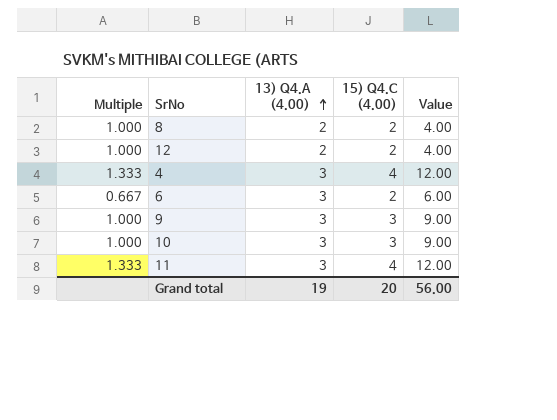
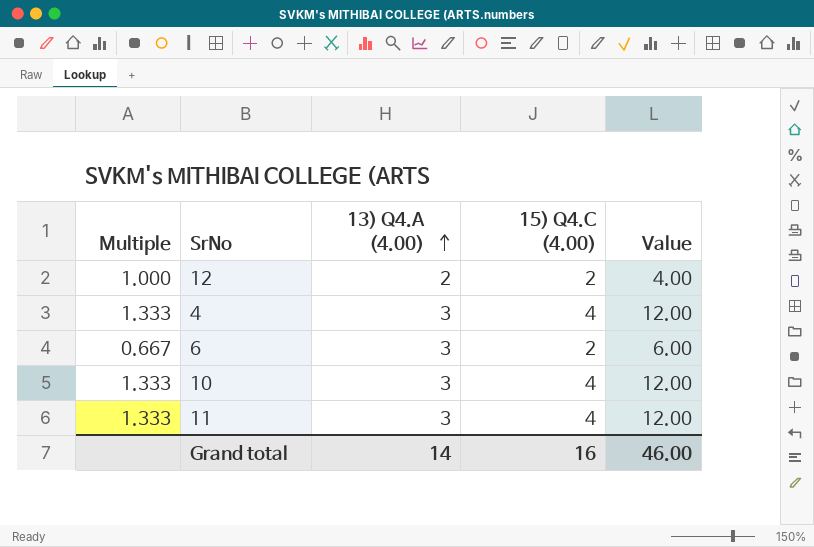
row 8: 1.000 | 2 | 2 | 4.00 -> none
row 9: 1.000 | 3 | 3 | 9.00 -> none
10 | Multiple: 1.000 -> 1.333
10 | 15) Q4.C (4.00): 3 -> 4
10 | Value: 9.00 -> 12.00
Grand total | 13) Q4.A (4.00): 19 -> 14
Grand total | 15) Q4.C (4.00): 20 -> 16
Grand total | Value: 56.00 -> 46.00

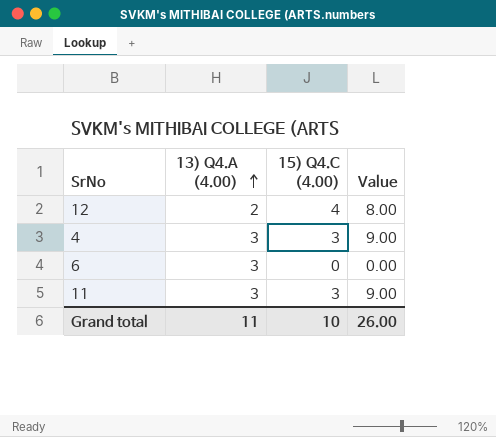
column Multiple | formula: [15) Q4.C (4.00)] / [13) Q4.A (4.00)] -> none
row 10: 1.333 | 3 | 4 | 12.00 -> none
12 | 15) Q4.C (4.00): 2 -> 4
12 | Value: 4.00 -> 8.00
4 | 15) Q4.C (4.00): 4 -> 3
4 | Value: 12.00 -> 9.00
6 | 15) Q4.C (4.00): 2 -> 0
6 | Value: 6.00 -> 0.00
11 | 15) Q4.C (4.00): 4 -> 3
11 | Value: 12.00 -> 9.00
Grand total | 13) Q4.A (4.00): 14 -> 11
Grand total | 15) Q4.C (4.00): 16 -> 10
Grand total | Value: 46.00 -> 26.00

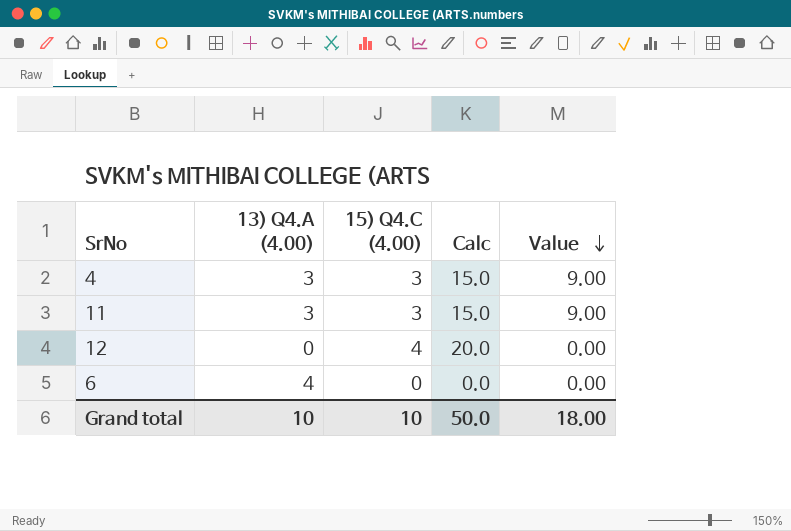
row order: 13) Q4.A (4.00) ascending -> Value descending
column Calc | formula: none -> [15) Q4.C (4.00)] * 5
12 | 13) Q4.A (4.00): 2 -> 0
12 | Value: 8.00 -> 0.00
6 | 13) Q4.A (4.00): 3 -> 4
Grand total | 13) Q4.A (4.00): 11 -> 10
Grand total | Value: 26.00 -> 18.00

